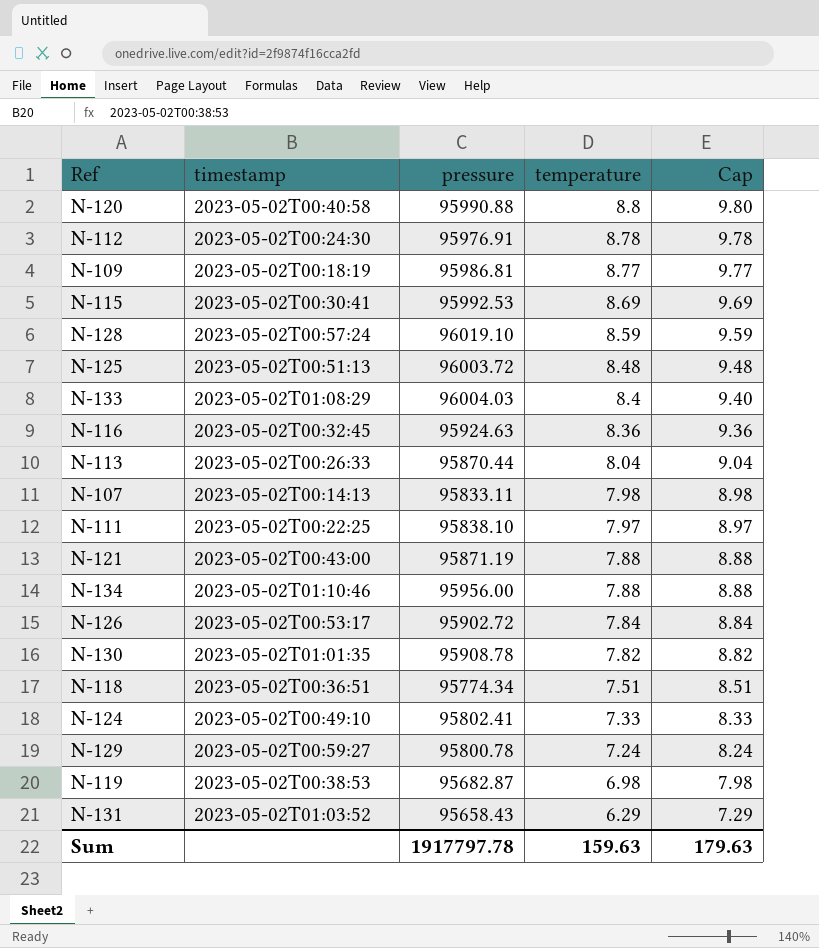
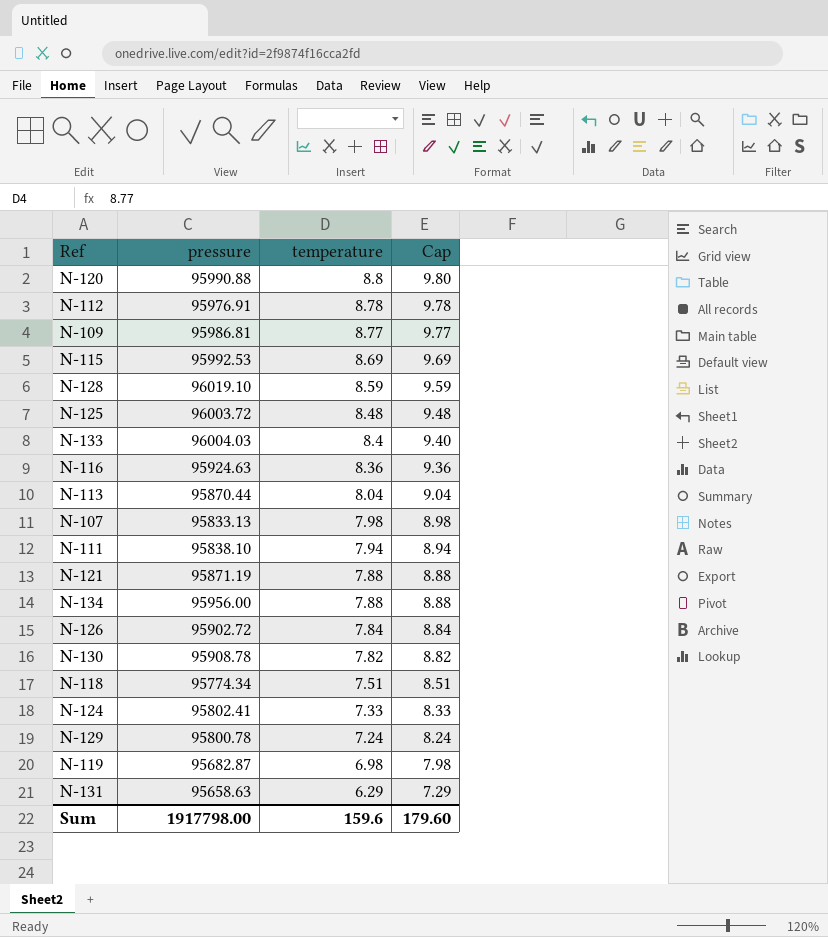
column timestamp | position: 2 -> none
N-107 | pressure: 95833.11 -> 95833.13
N-111 | temperature: 7.97 -> 7.94
N-111 | Cap: 8.97 -> 8.94
N-131 | pressure: 95658.43 -> 95658.63
Sum | pressure: 1917797.78 -> 1917798.00
Sum | temperature: 159.63 -> 159.6
Sum | Cap: 179.63 -> 179.60

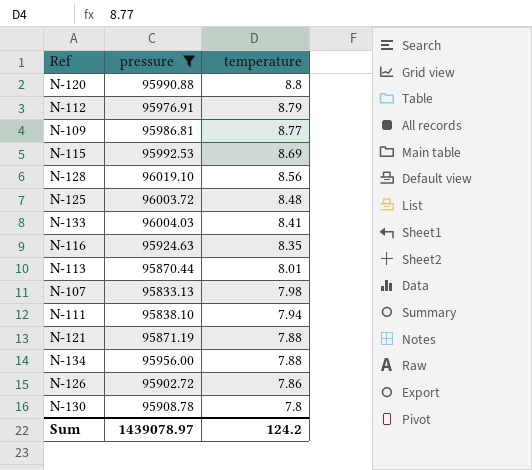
filter: none -> pressure >= 95833.13
column Cap | formula: [temperature] + 1 -> none
N-112 | temperature: 8.78 -> 8.79
N-128 | temperature: 8.59 -> 8.56
N-133 | temperature: 8.4 -> 8.41
N-116 | temperature: 8.36 -> 8.35
N-113 | temperature: 8.04 -> 8.01
N-126 | temperature: 7.84 -> 7.86
N-130 | temperature: 7.82 -> 7.8
Sum | pressure: 1917798.00 -> 1439078.97
Sum | temperature: 159.6 -> 124.2

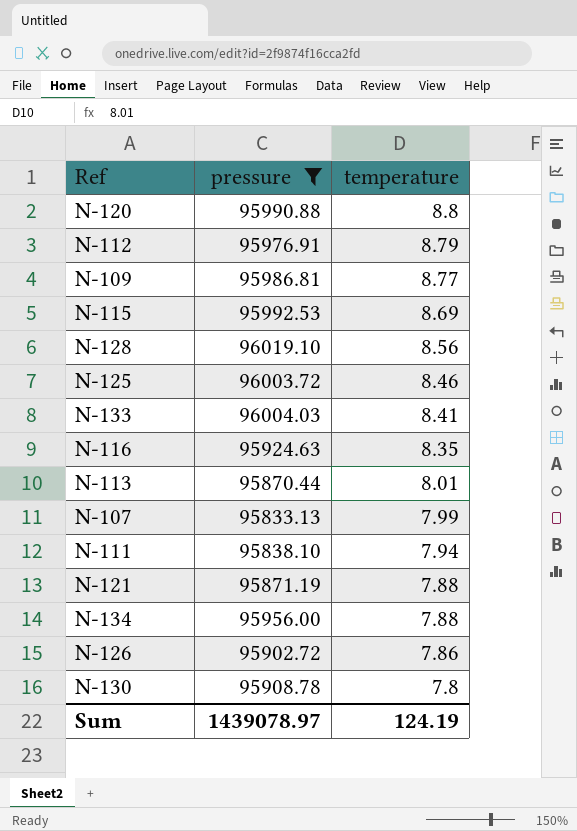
N-125 | temperature: 8.48 -> 8.46
N-107 | temperature: 7.98 -> 7.99
Sum | temperature: 124.2 -> 124.19

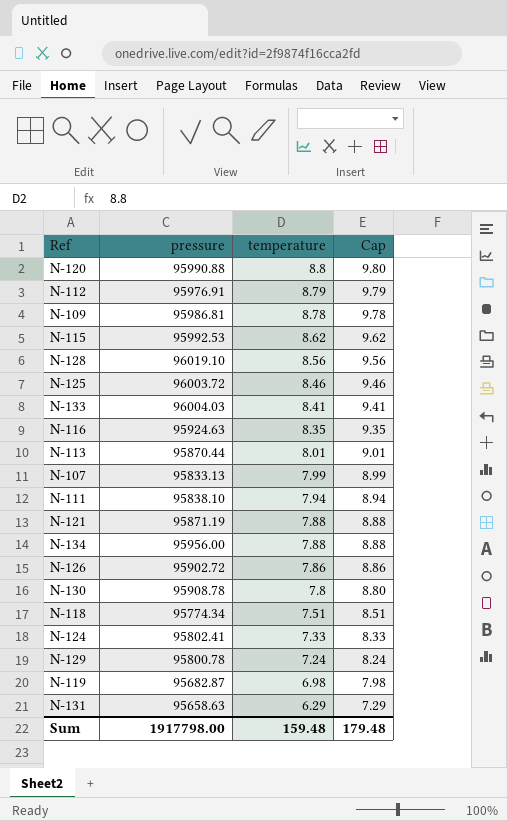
filter: pressure >= 95833.13 -> none
column Cap | formula: none -> [temperature] + 1
N-109 | temperature: 8.77 -> 8.78
N-115 | temperature: 8.69 -> 8.62
Sum | pressure: 1439078.97 -> 1917798.00
Sum | temperature: 124.19 -> 159.48

